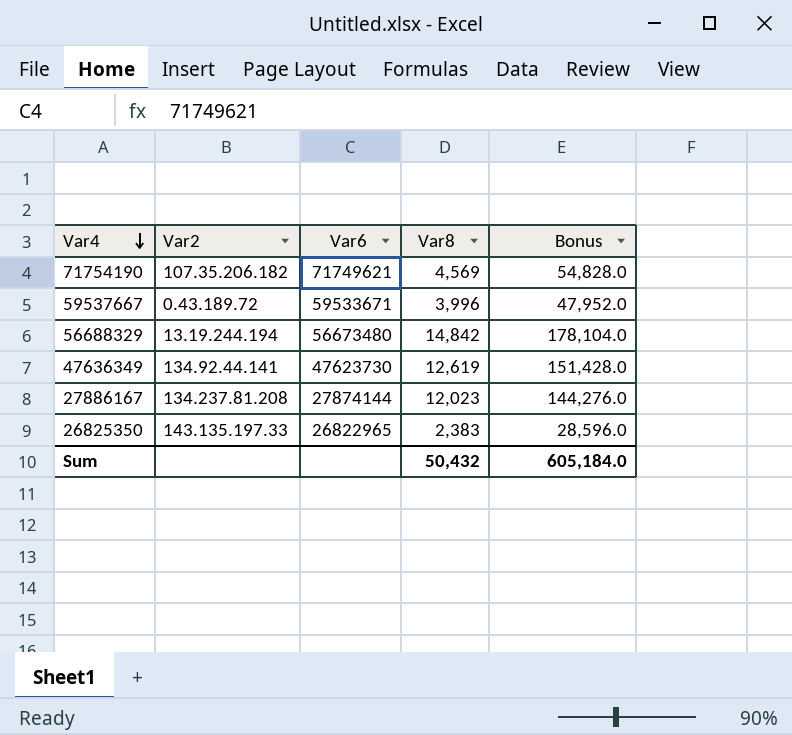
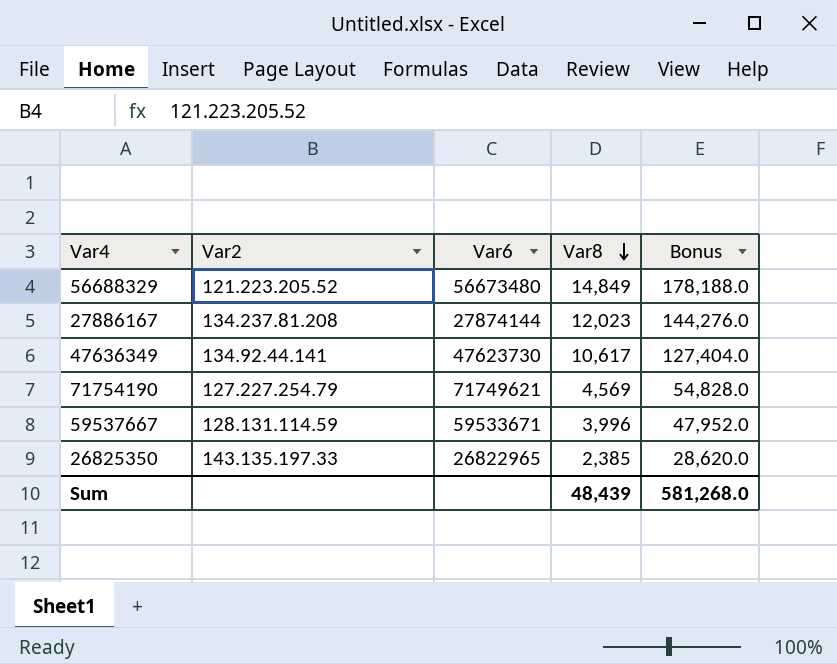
row order: Var4 descending -> Var8 descending
56688329 | Var2: 13.19.244.194 -> 121.223.205.52
56688329 | Var8: 14,842 -> 14,849
56688329 | Bonus: 178,104.0 -> 178,188.0
47636349 | Var8: 12,619 -> 10,617
47636349 | Bonus: 151,428.0 -> 127,404.0
71754190 | Var2: 107.35.206.182 -> 127.227.254.79
59537667 | Var2: 0.43.189.72 -> 128.131.114.59
26825350 | Var8: 2,383 -> 2,385
26825350 | Bonus: 28,596.0 -> 28,620.0
Sum | Var8: 50,432 -> 48,439
Sum | Bonus: 605,184.0 -> 581,268.0

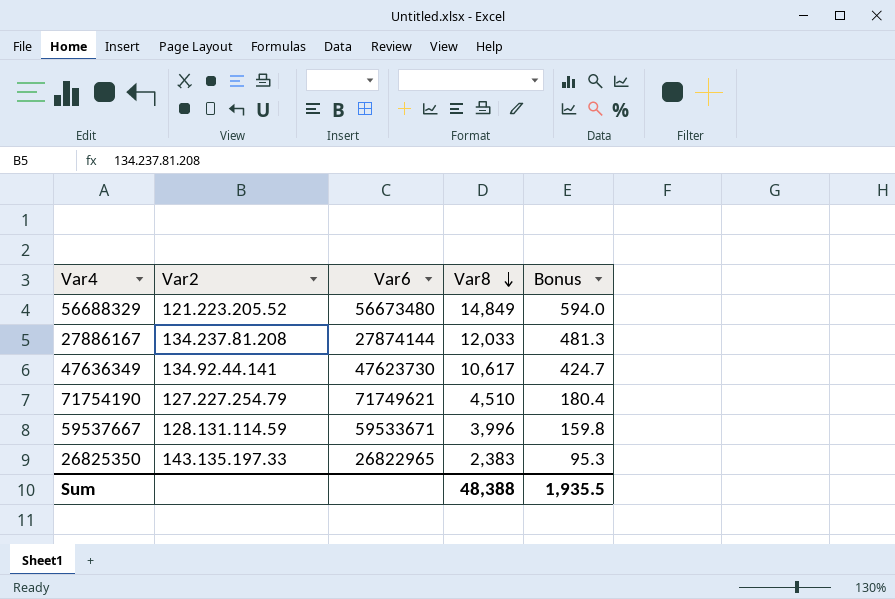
column Bonus | formula: [Var8] * 12 -> [Var8] * 0.04
27886167 | Var8: 12,023 -> 12,033
71754190 | Var8: 4,569 -> 4,510
26825350 | Var8: 2,385 -> 2,383
Sum | Var8: 48,439 -> 48,388
Sum | Bonus: 581,268.0 -> 1,935.5

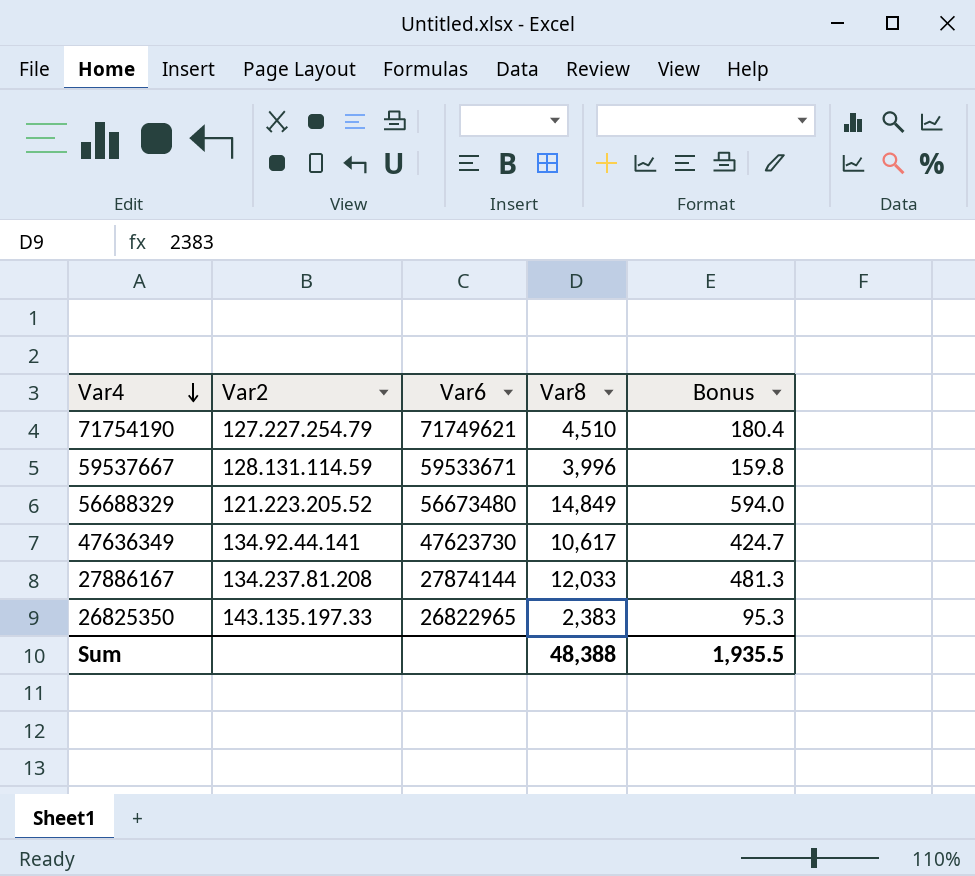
row order: Var8 descending -> Var4 descending

